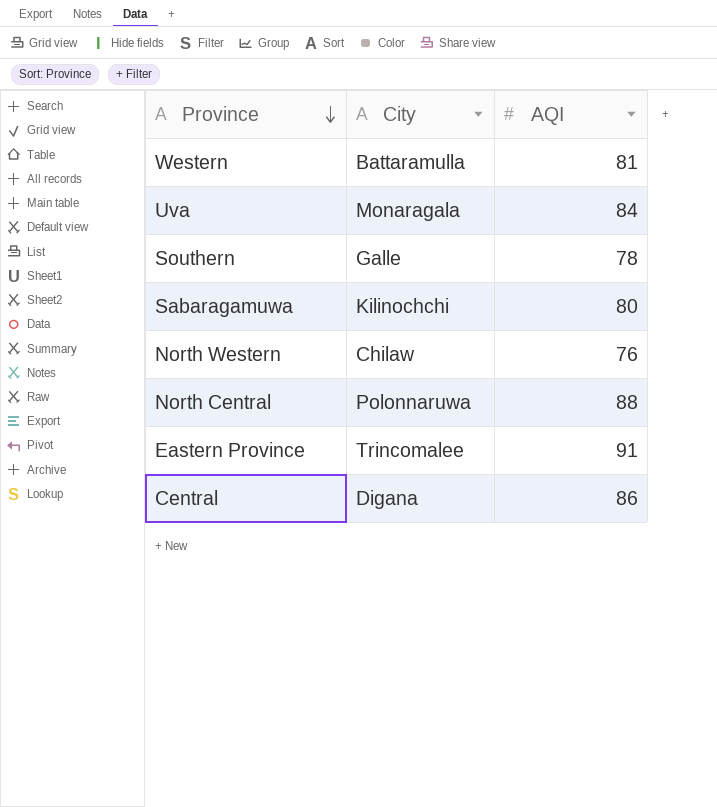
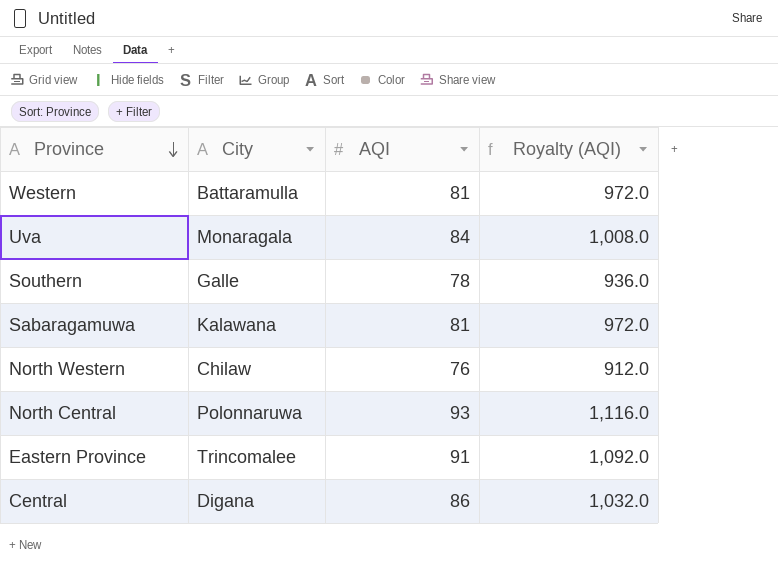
column Royalty (AQI) | formula: none -> [AQI] * 12
Sabaragamuwa | City: Kilinochchi -> Kalawana
Sabaragamuwa | AQI: 80 -> 81
North Central | AQI: 88 -> 93

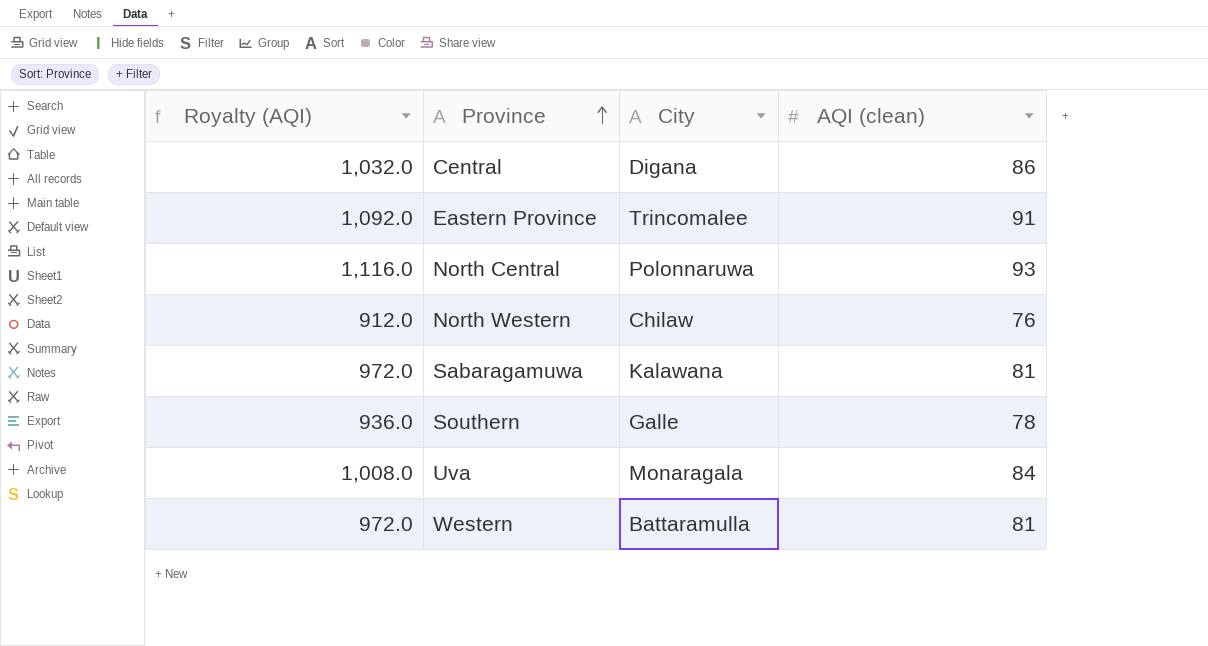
row order: Province descending -> Province ascending
column Royalty (AQI) | position: 4 -> 1
column name: AQI -> AQI (clean)

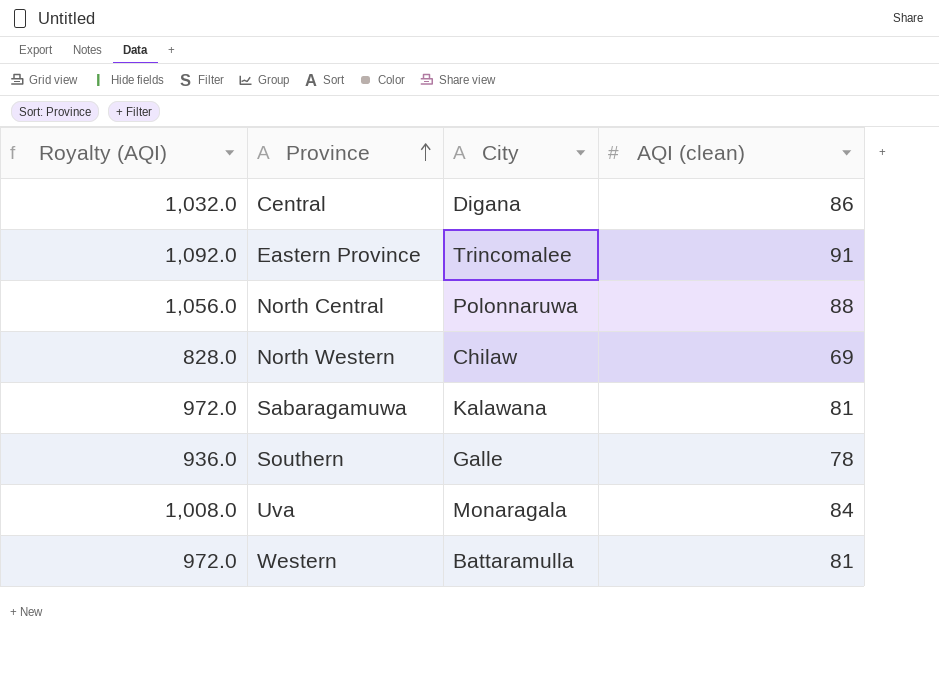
North Central | Royalty (AQI): 1,116.0 -> 1,056.0
North Central | AQI (clean): 93 -> 88
North Western | Royalty (AQI): 912.0 -> 828.0
North Western | AQI (clean): 76 -> 69

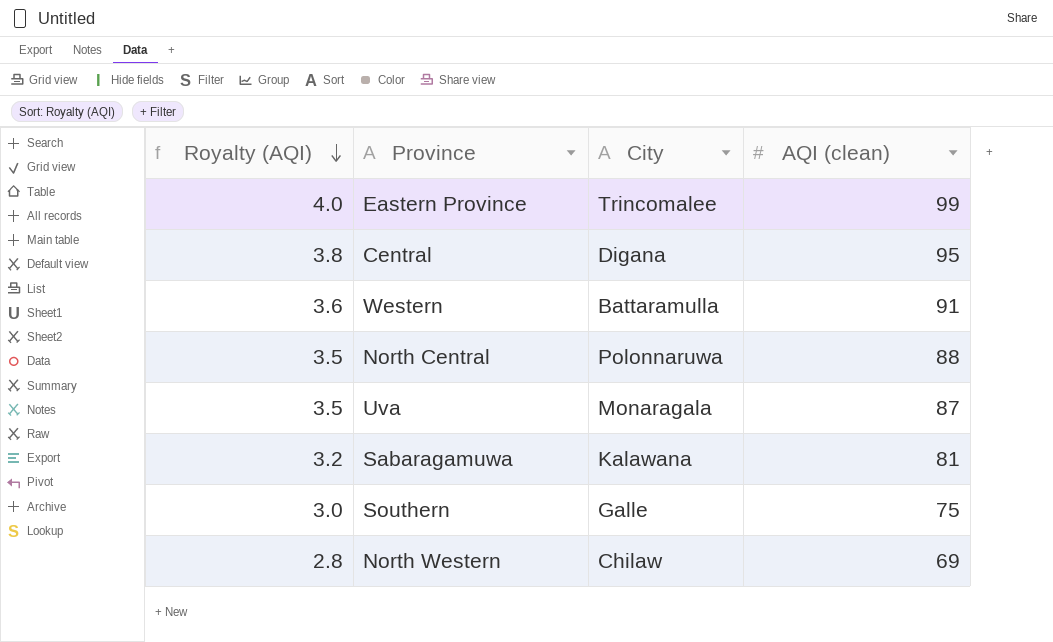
row order: Province ascending -> Royalty (AQI) descending
column Royalty (AQI) | formula: [AQI (clean)] * 12 -> [AQI (clean)] * 0.04
Eastern Province | AQI (clean): 91 -> 99
Central | AQI (clean): 86 -> 95
Western | AQI (clean): 81 -> 91
Uva | AQI (clean): 84 -> 87
Southern | AQI (clean): 78 -> 75

